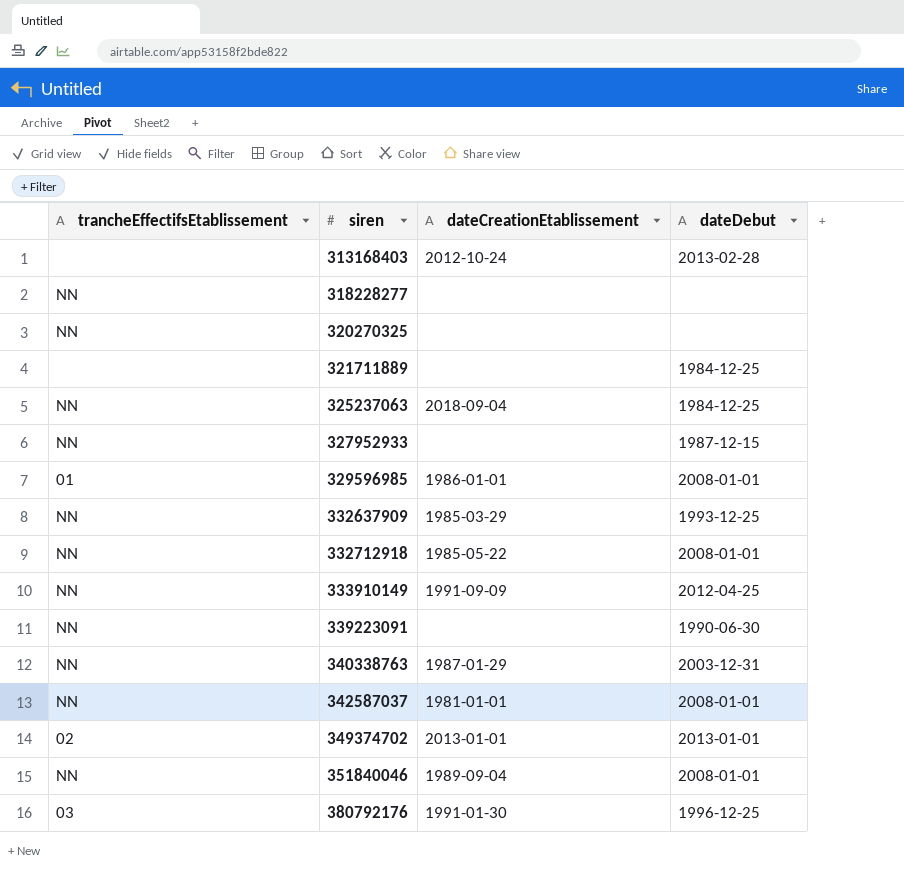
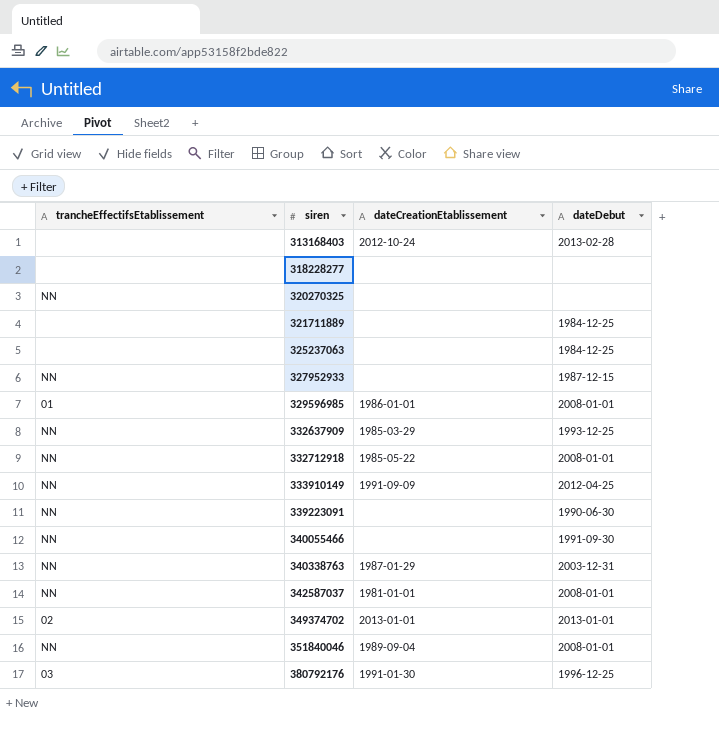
318228277 | trancheEffectifsEtablissement: NN -> none
325237063 | trancheEffectifsEtablissement: NN -> none
325237063 | dateCreationEtablissement: 2018-09-04 -> none
row 340055466: none -> NN | none | 1991-09-30

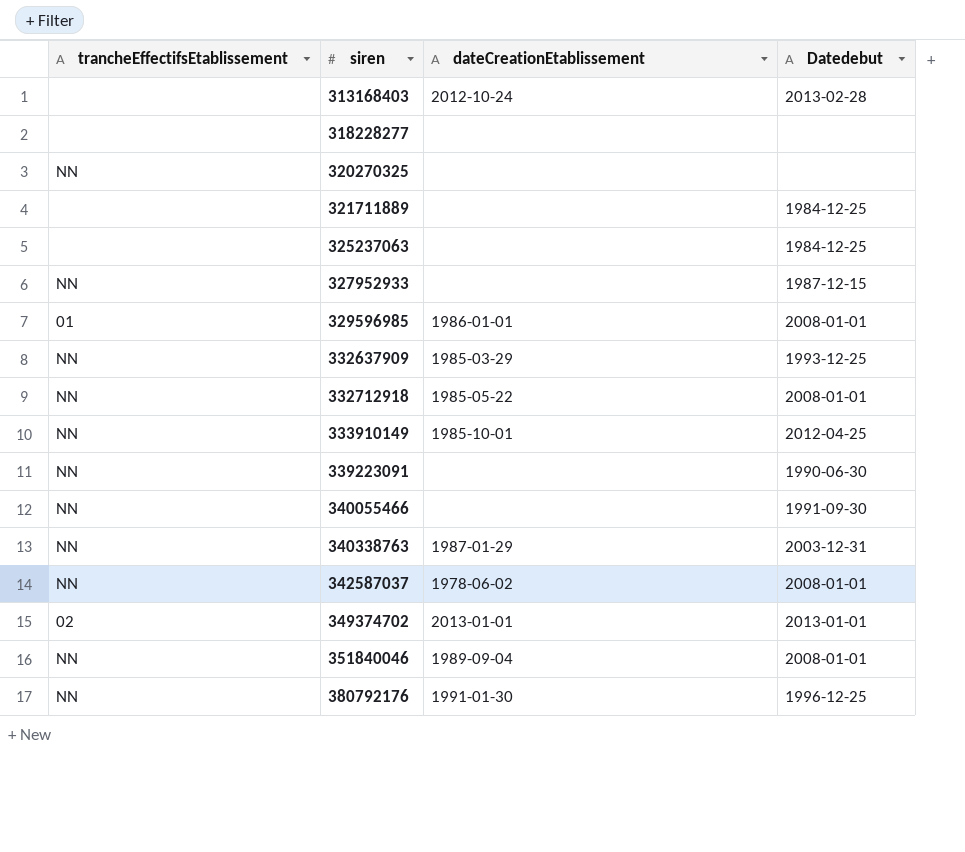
column name: dateDebut -> Datedebut
333910149 | dateCreationEtablissement: 1991-09-09 -> 1985-10-01
342587037 | dateCreationEtablissement: 1981-01-01 -> 1978-06-02
380792176 | trancheEffectifsEtablissement: 03 -> NN

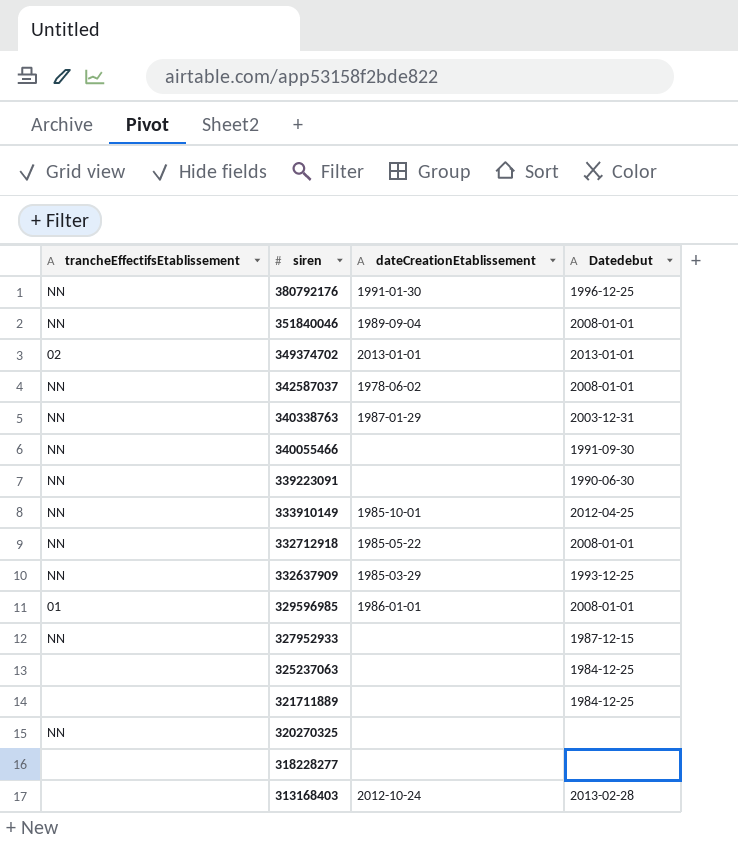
row order: siren ascending -> siren descending

